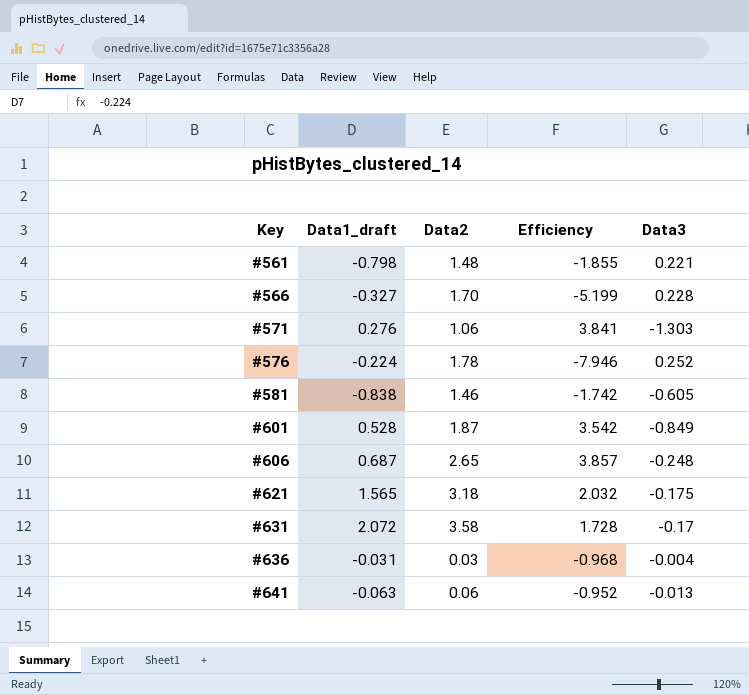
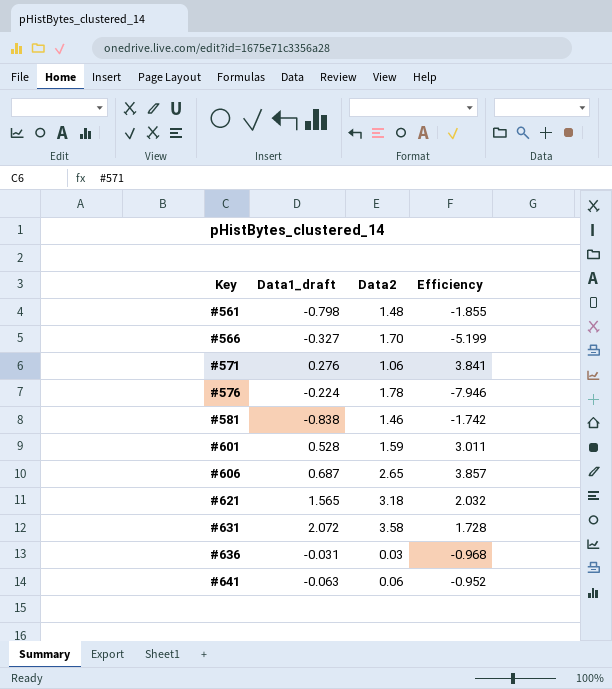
column Data3 | position: 5 -> none
#601 | Data2: 1.87 -> 1.59
#601 | Efficiency: 3.542 -> 3.011

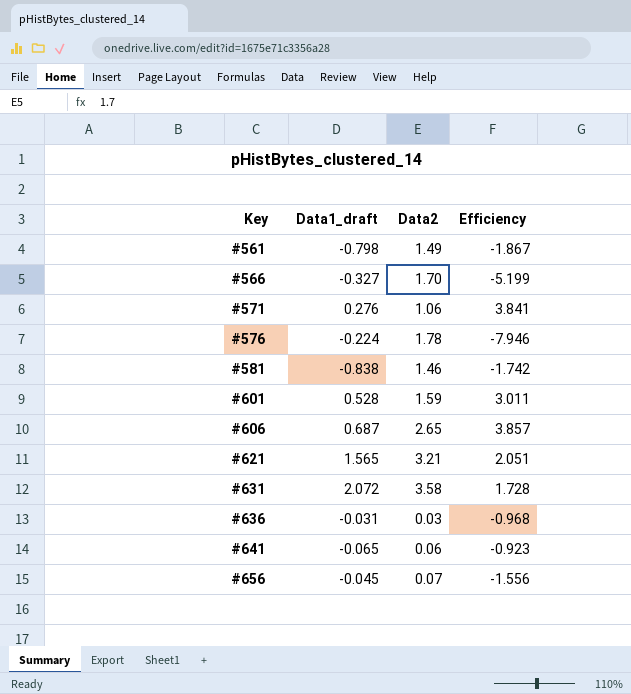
#561 | Data2: 1.48 -> 1.49
#561 | Efficiency: -1.855 -> -1.867
#621 | Data2: 3.18 -> 3.21
#621 | Efficiency: 2.032 -> 2.051
#641 | Data1_draft: -0.063 -> -0.065
#641 | Efficiency: -0.952 -> -0.923
row #656: none -> -0.045 | 0.07 | -1.556

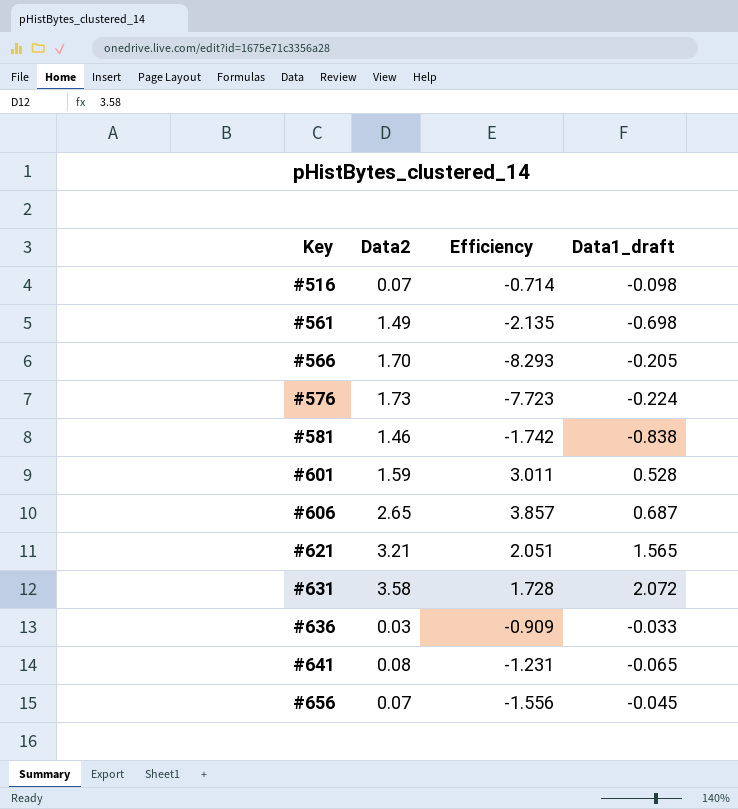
column Data1_draft | position: 2 -> 4
row #571: 0.276 | 1.06 | 3.841 -> none
row #516: none -> 0.07 | -0.714 | -0.098
#561 | Efficiency: -1.867 -> -2.135
#561 | Data1_draft: -0.798 -> -0.698
#566 | Efficiency: -5.199 -> -8.293
#566 | Data1_draft: -0.327 -> -0.205
#576 | Data2: 1.78 -> 1.73
#576 | Efficiency: -7.946 -> -7.723
#636 | Efficiency: -0.968 -> -0.909
#636 | Data1_draft: -0.031 -> -0.033
#641 | Data2: 0.06 -> 0.08
#641 | Efficiency: -0.923 -> -1.231

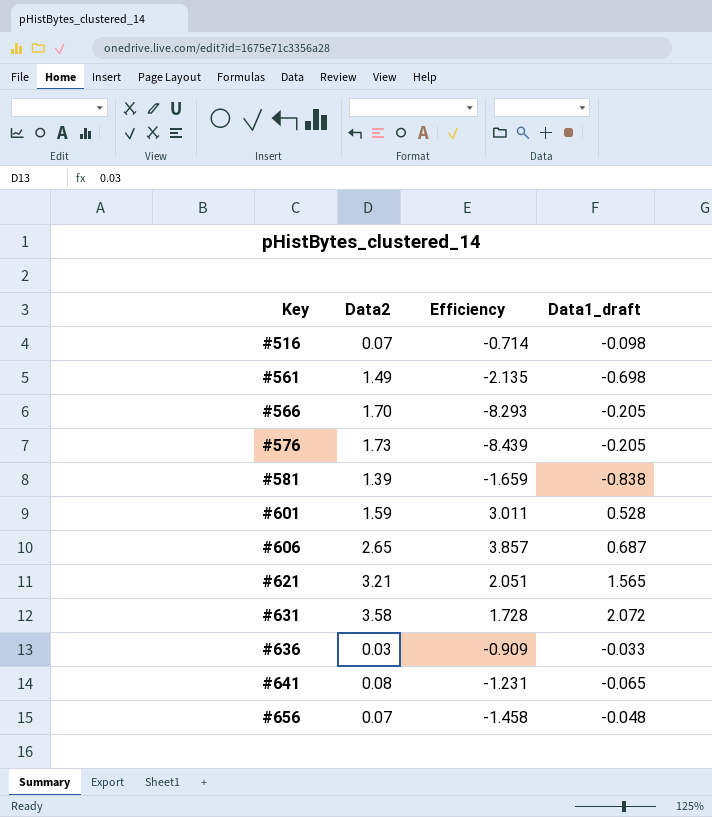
#576 | Efficiency: -7.723 -> -8.439
#576 | Data1_draft: -0.224 -> -0.205
#581 | Data2: 1.46 -> 1.39
#581 | Efficiency: -1.742 -> -1.659
#656 | Efficiency: -1.556 -> -1.458
#656 | Data1_draft: -0.045 -> -0.048

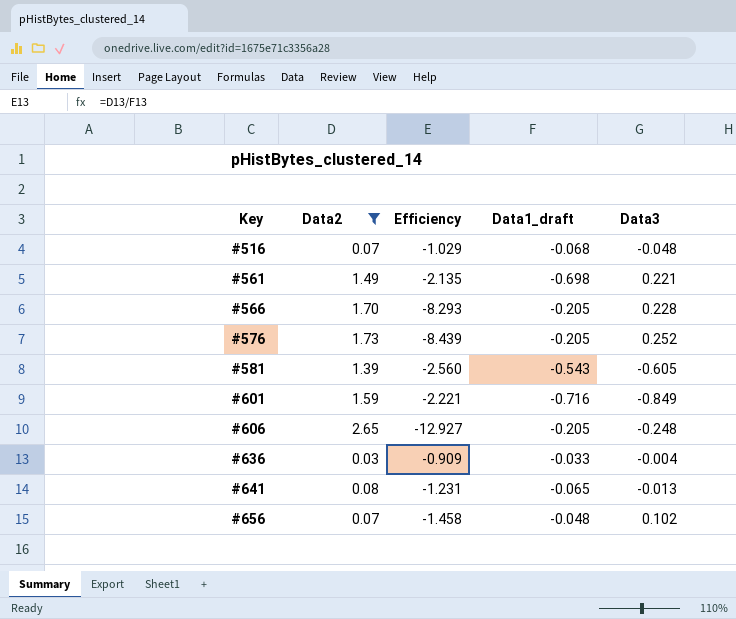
filter: none -> Data2 <= 2.65
column Data3 | position: none -> 5
#516 | Efficiency: -0.714 -> -1.029
#516 | Data1_draft: -0.098 -> -0.068
#581 | Efficiency: -1.659 -> -2.560
#581 | Data1_draft: -0.838 -> -0.543
#601 | Efficiency: 3.011 -> -2.221
#601 | Data1_draft: 0.528 -> -0.716
#606 | Efficiency: 3.857 -> -12.927
#606 | Data1_draft: 0.687 -> -0.205

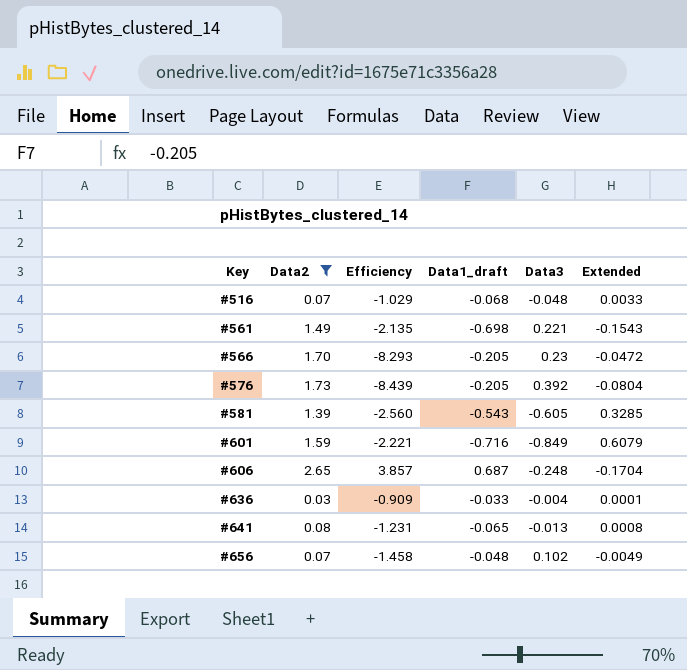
column Extended | formula: none -> [Data1_draft] * [Data3]
#566 | Data3: 0.228 -> 0.23
#576 | Data3: 0.252 -> 0.392
#606 | Efficiency: -12.927 -> 3.857
#606 | Data1_draft: -0.205 -> 0.687

